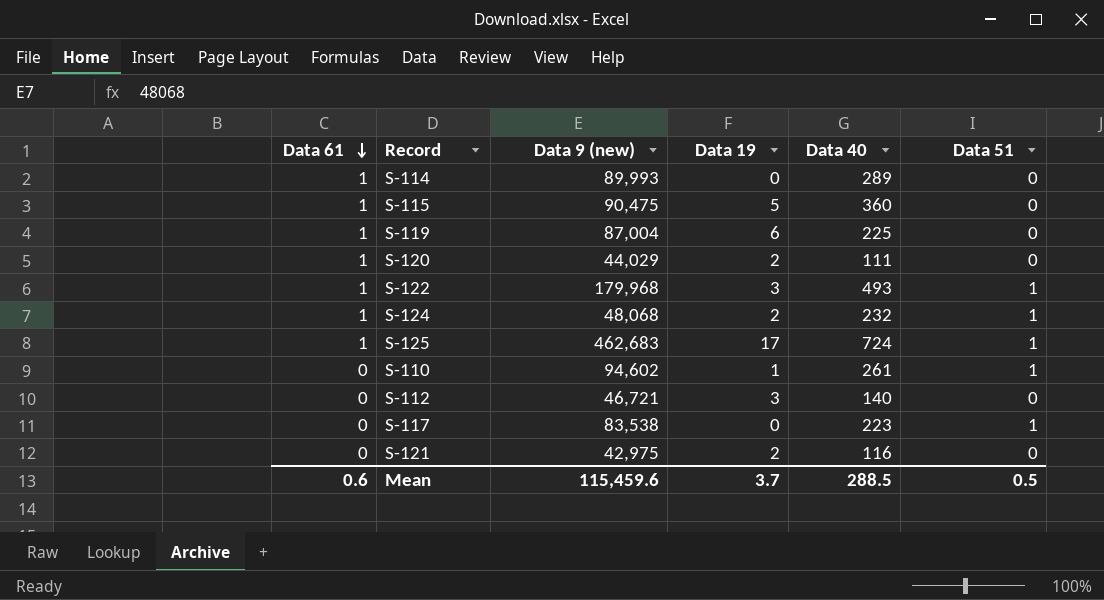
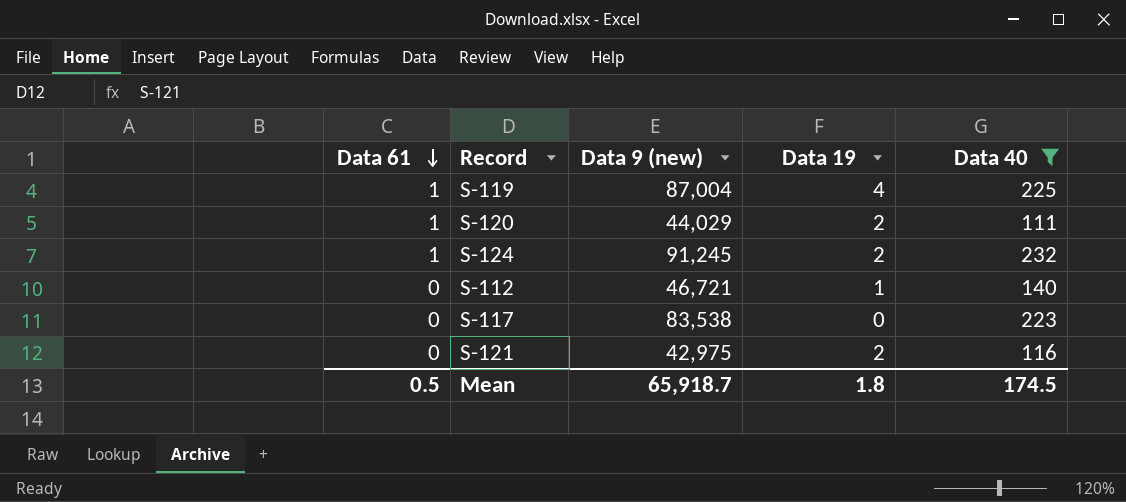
filter: none -> Data 40 <= 232
column Data 51 | position: 6 -> none
S-119 | Data 19: 6 -> 4
S-124 | Data 9 (new): 48,068 -> 91,245
S-112 | Data 19: 3 -> 1
Mean | Data 61: 0.6 -> 0.5
Mean | Data 9 (new): 115,459.6 -> 65,918.7
Mean | Data 19: 3.7 -> 1.8
Mean | Data 40: 288.5 -> 174.5

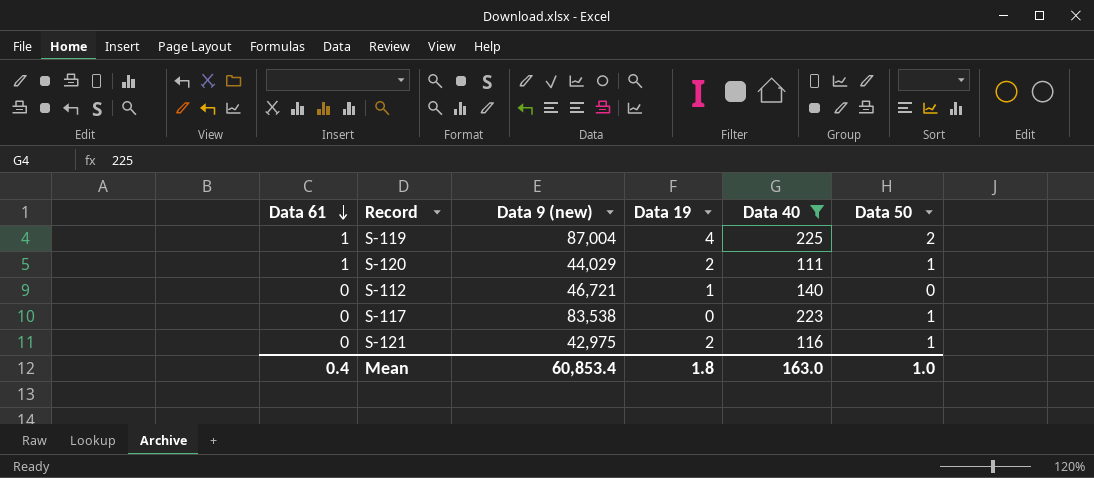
column Data 50 | position: none -> 6
row S-124: 1 | 91,245 | 2 | 232 -> none
Mean | Data 61: 0.5 -> 0.4
Mean | Data 9 (new): 65,918.7 -> 60,853.4
Mean | Data 40: 174.5 -> 163.0

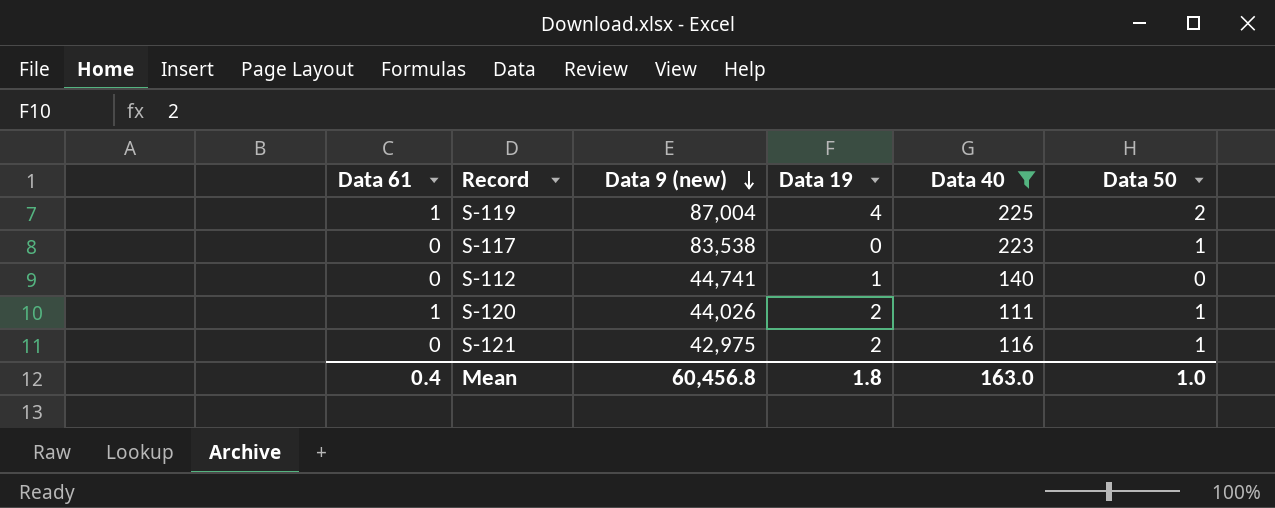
row order: Data 61 descending -> Data 9 (new) descending
S-112 | Data 9 (new): 46,721 -> 44,741
S-120 | Data 9 (new): 44,029 -> 44,026
Mean | Data 9 (new): 60,853.4 -> 60,456.8

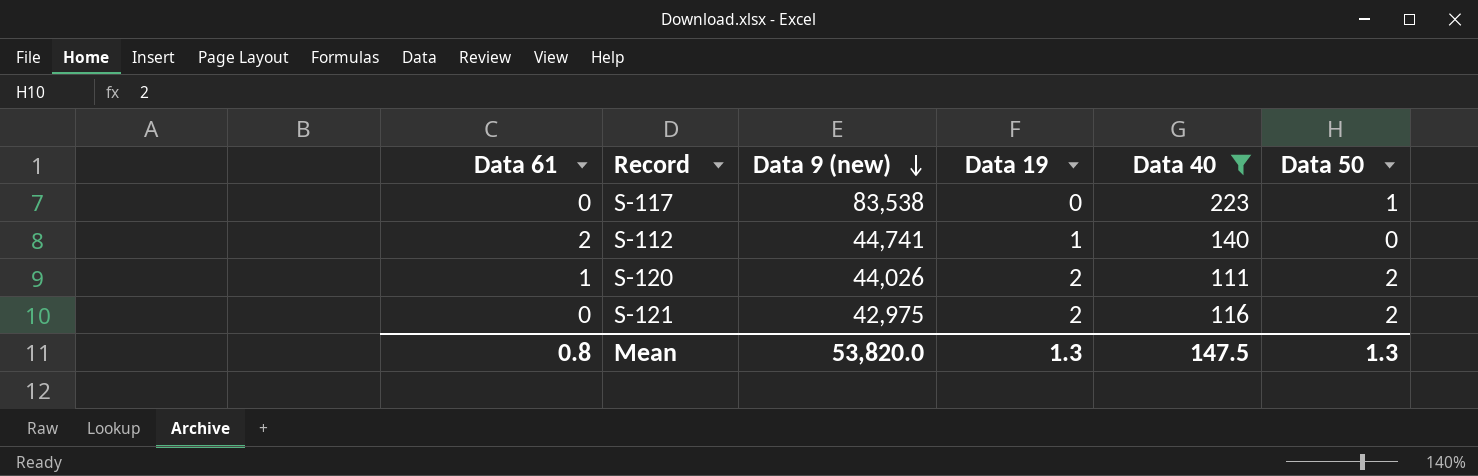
row S-119: 1 | 87,004 | 4 | 225 | 2 -> none
S-112 | Data 61: 0 -> 2
S-120 | Data 50: 1 -> 2
S-121 | Data 50: 1 -> 2
Mean | Data 61: 0.4 -> 0.8
Mean | Data 9 (new): 60,456.8 -> 53,820.0
Mean | Data 19: 1.8 -> 1.3
Mean | Data 40: 163.0 -> 147.5
Mean | Data 50: 1.0 -> 1.3

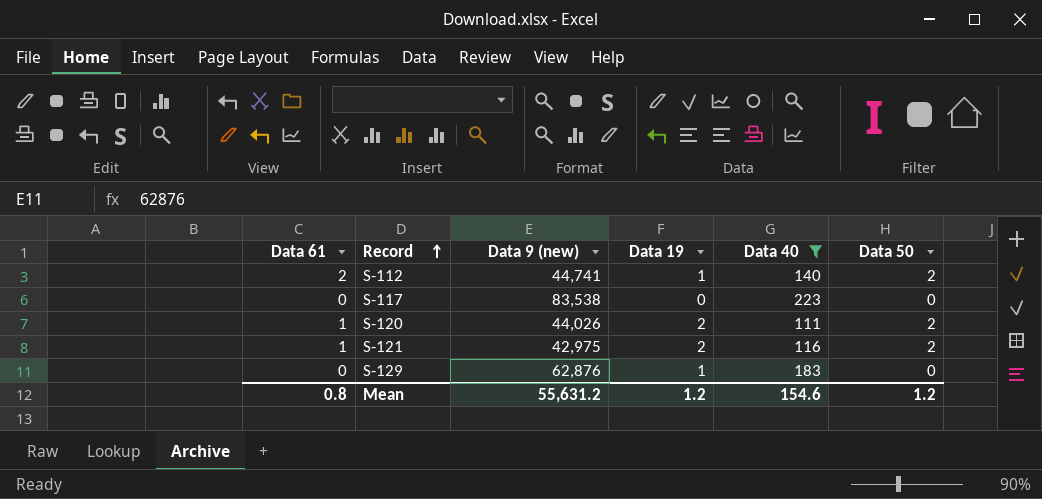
row order: Data 9 (new) descending -> Record ascending
S-112 | Data 50: 0 -> 2
S-117 | Data 50: 1 -> 0
S-121 | Data 61: 0 -> 1
row S-129: none -> 0 | 62,876 | 1 | 183 | 0
Mean | Data 9 (new): 53,820.0 -> 55,631.2
Mean | Data 19: 1.3 -> 1.2
Mean | Data 40: 147.5 -> 154.6
Mean | Data 50: 1.3 -> 1.2

